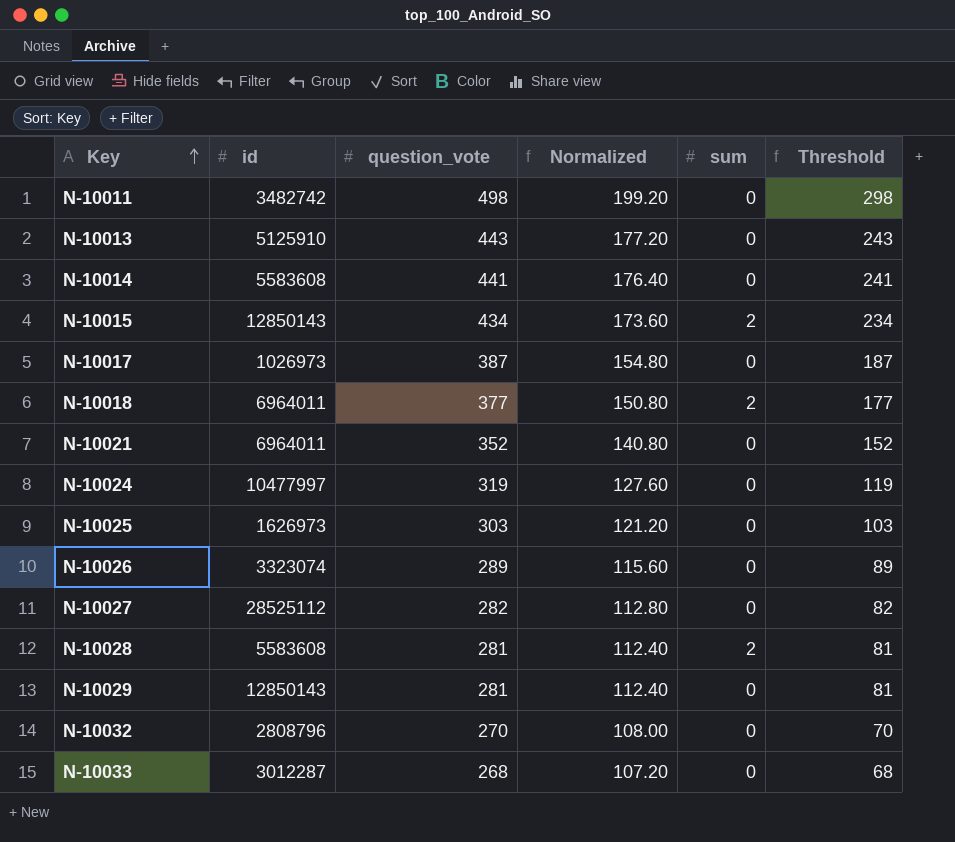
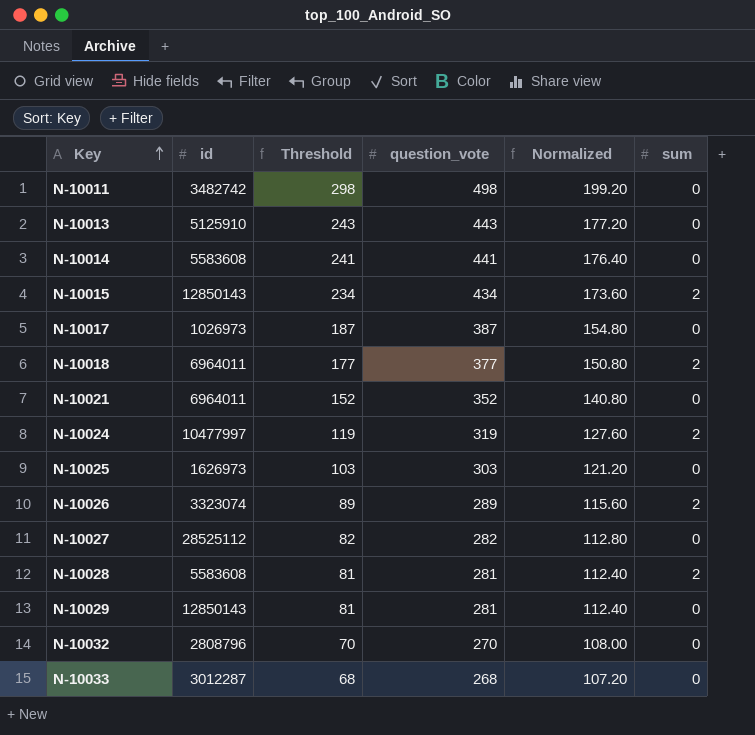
column Threshold | position: 6 -> 3
N-10024 | sum: 0 -> 2
N-10026 | sum: 0 -> 2

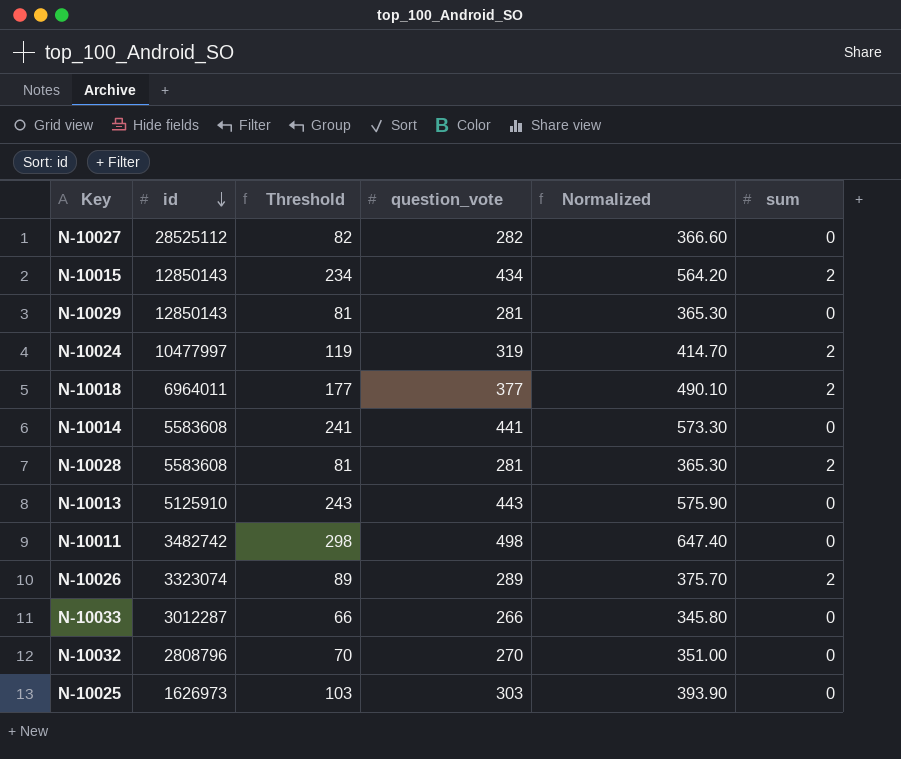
row order: Key ascending -> id descending
column Normalized | formula: [question_vote] * 0.4 -> [question_vote] * 1.3
row N-10017: 1026973 | 187 | 387 | 154.80 | 0 -> none
row N-10021: 6964011 | 152 | 352 | 140.80 | 0 -> none
N-10033 | Threshold: 68 -> 66
N-10033 | question_vote: 268 -> 266

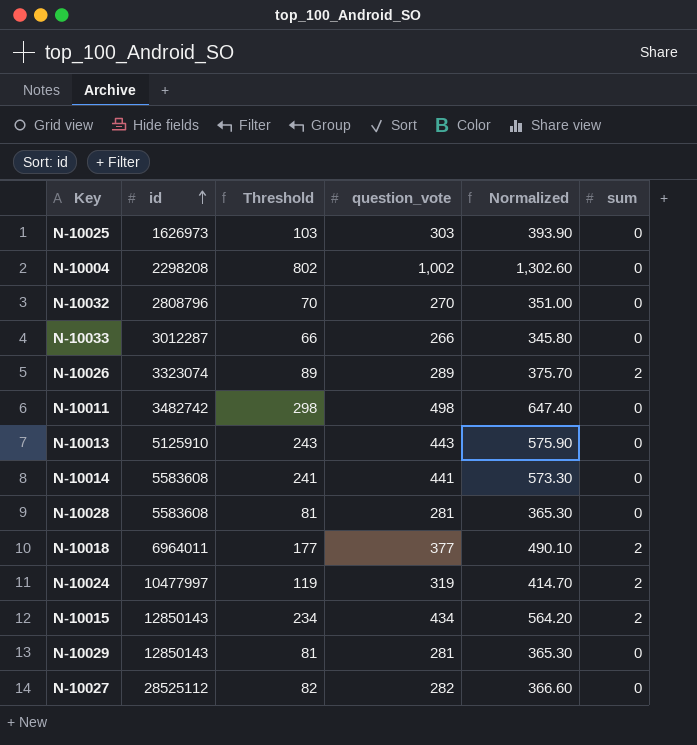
row order: id descending -> id ascending
row N-10004: none -> 2298208 | 802 | 1,002 | 1,302.60 | 0
N-10028 | sum: 2 -> 0

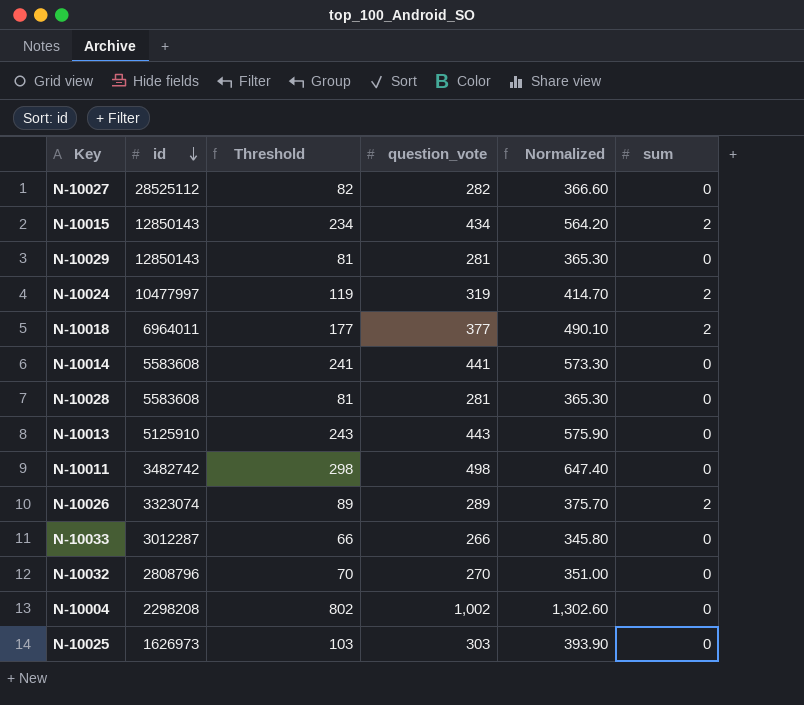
row order: id ascending -> id descending

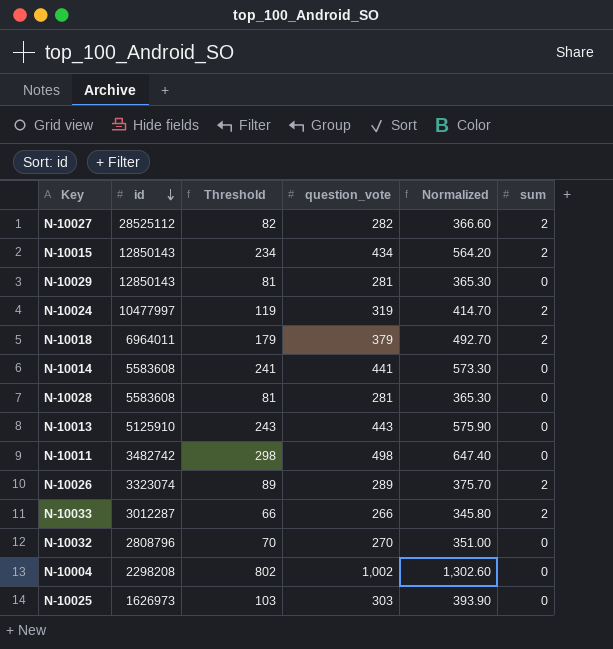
N-10027 | sum: 0 -> 2
N-10018 | Threshold: 177 -> 179
N-10018 | question_vote: 377 -> 379
N-10018 | Normalized: 490.10 -> 492.70
N-10033 | sum: 0 -> 2

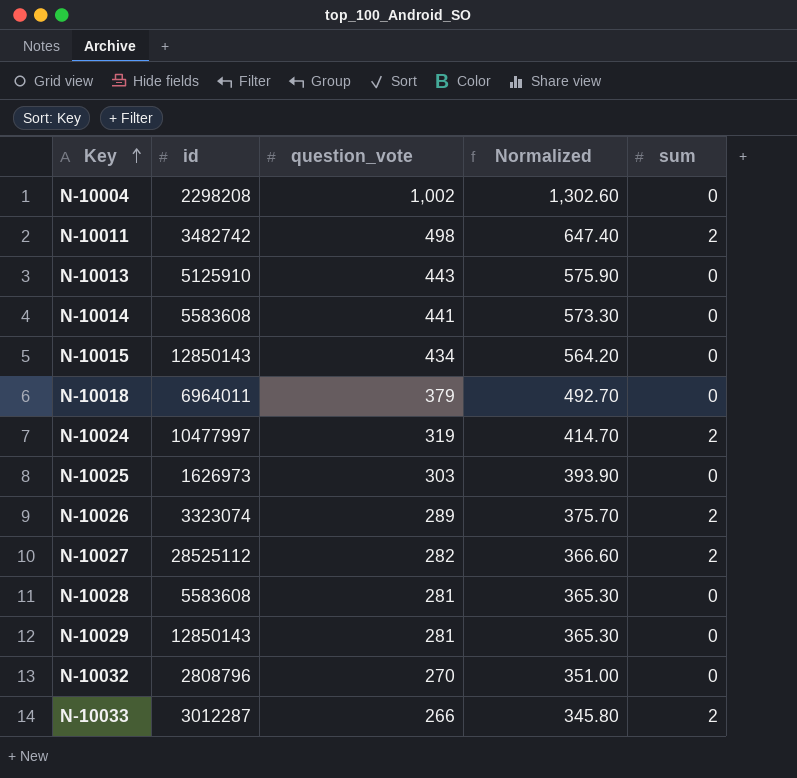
row order: id descending -> Key ascending
column Threshold | formula: [question_vote] - 200 -> none
N-10011 | sum: 0 -> 2
N-10015 | sum: 2 -> 0
N-10018 | sum: 2 -> 0

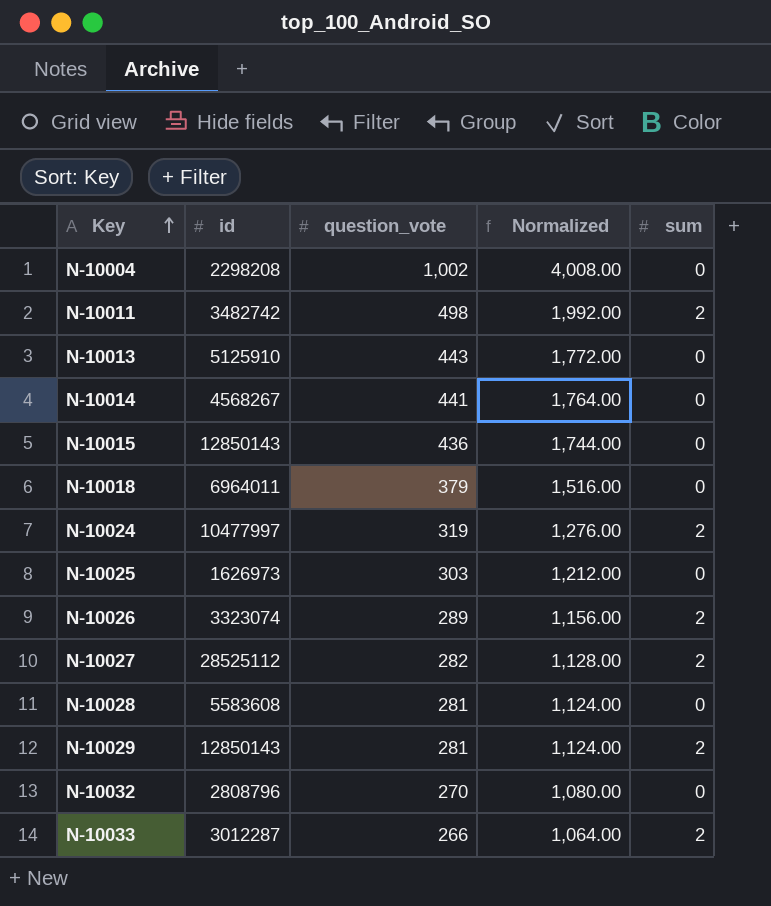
column Normalized | formula: [question_vote] * 1.3 -> [question_vote] * 4
N-10014 | id: 5583608 -> 4568267
N-10015 | question_vote: 434 -> 436
N-10029 | sum: 0 -> 2

